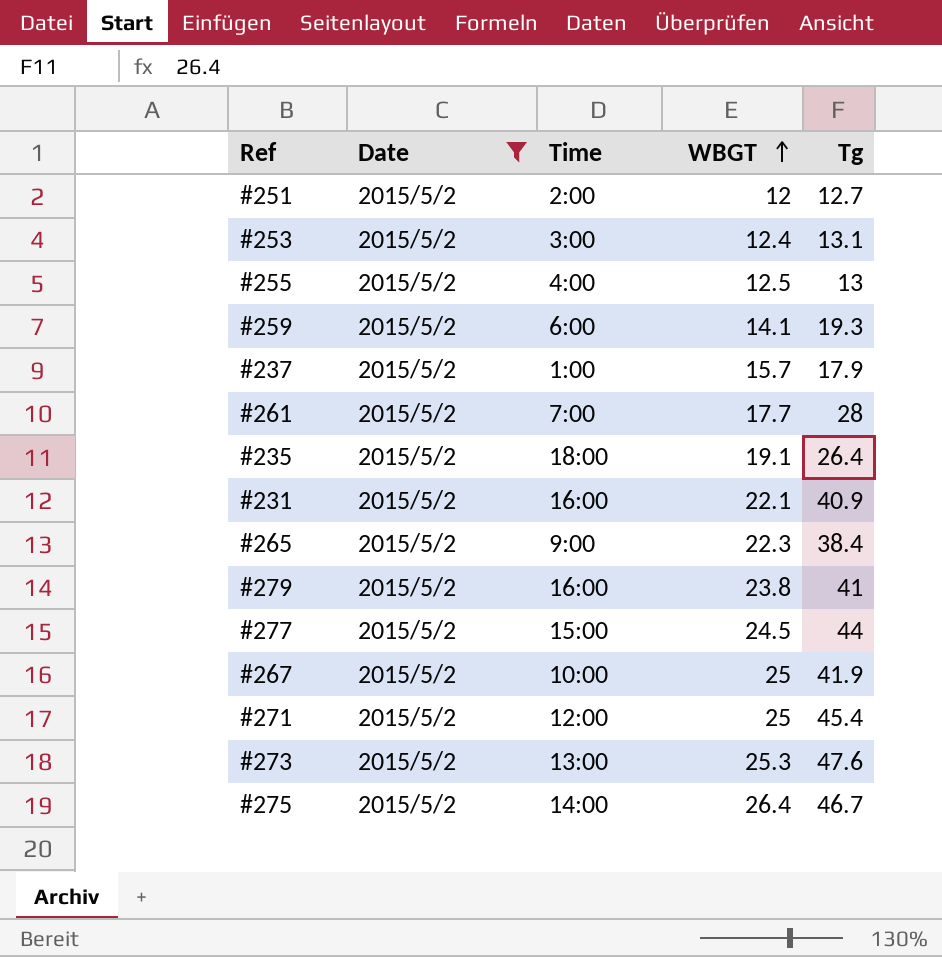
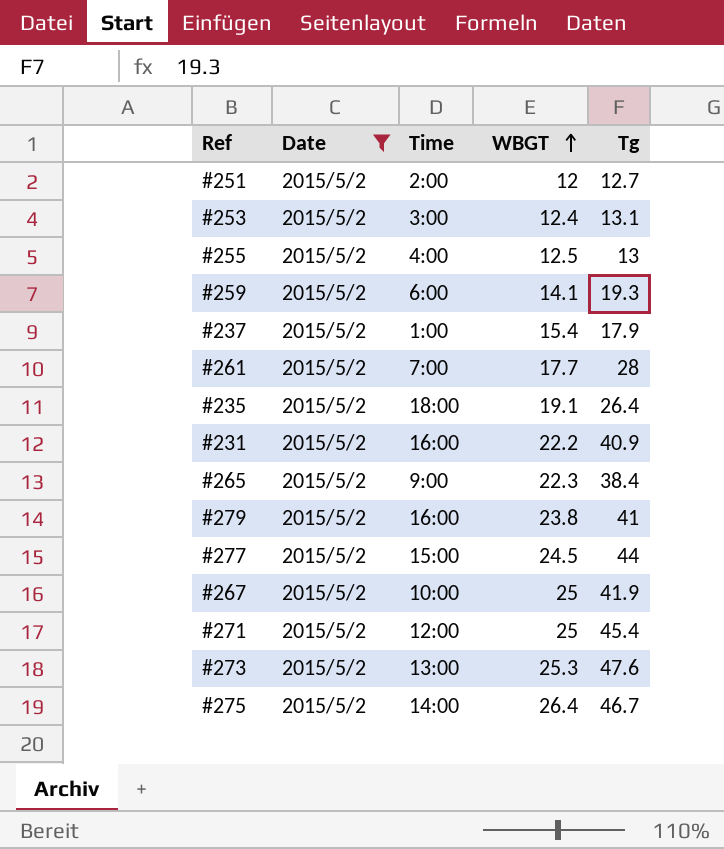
#237 | WBGT: 15.7 -> 15.4
#231 | WBGT: 22.1 -> 22.2

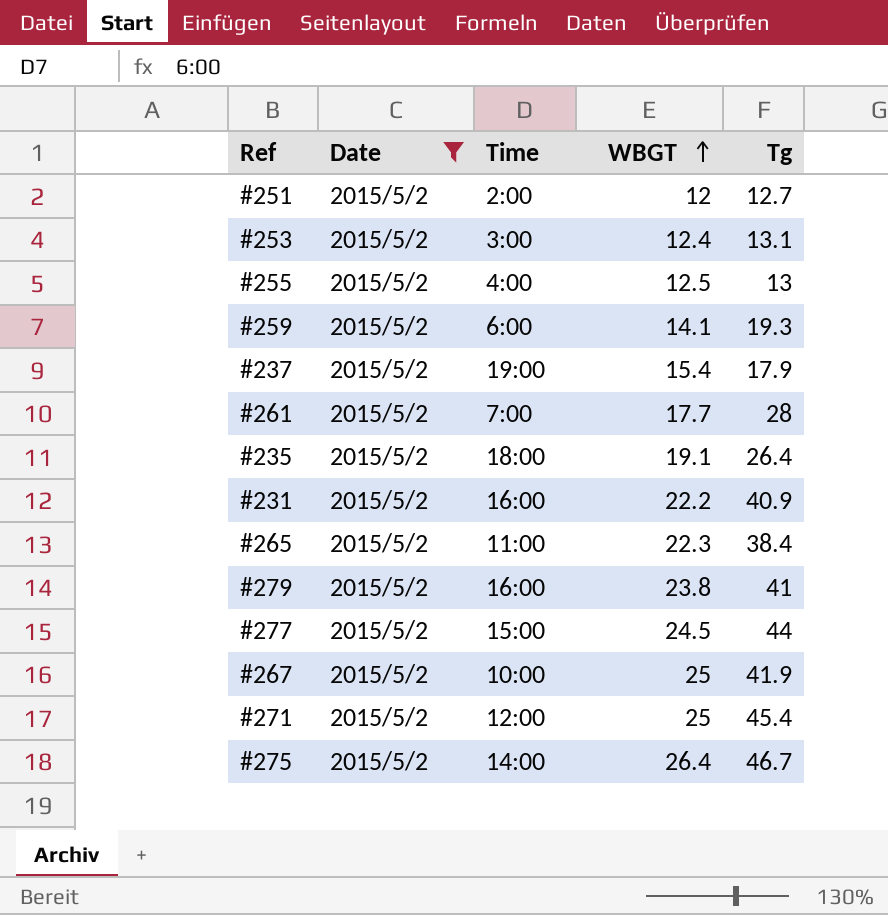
row #273: 2015/5/2 | 13:00 | 25.3 | 47.6 -> none
#237 | Time: 1:00 -> 19:00
#265 | Time: 9:00 -> 11:00

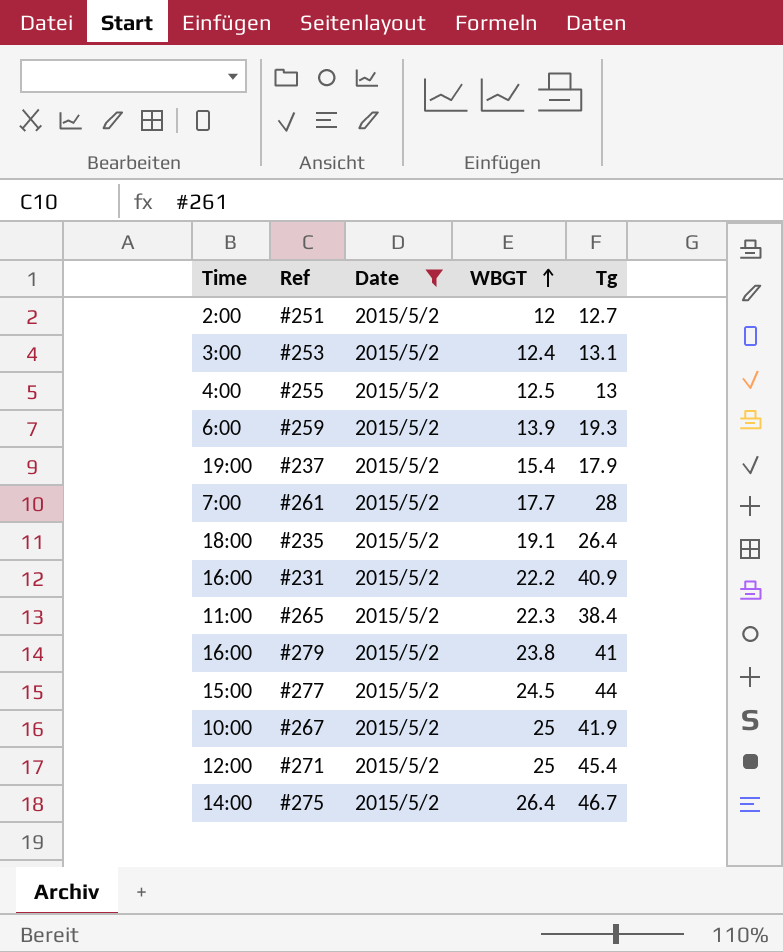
column Time | position: 3 -> 1
#259 | WBGT: 14.1 -> 13.9

